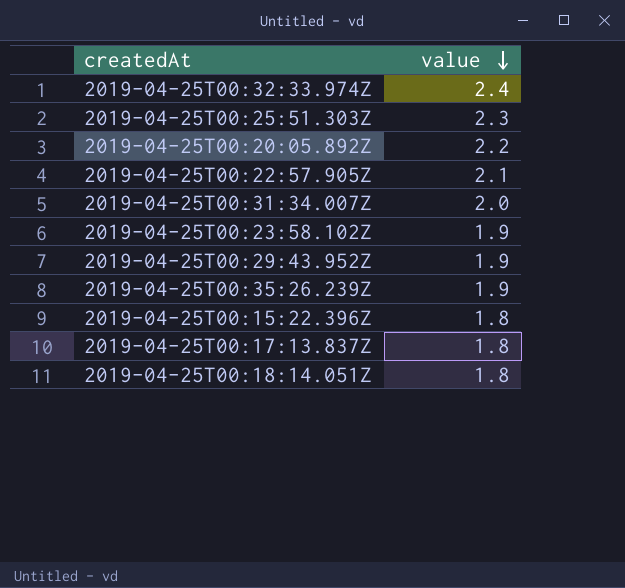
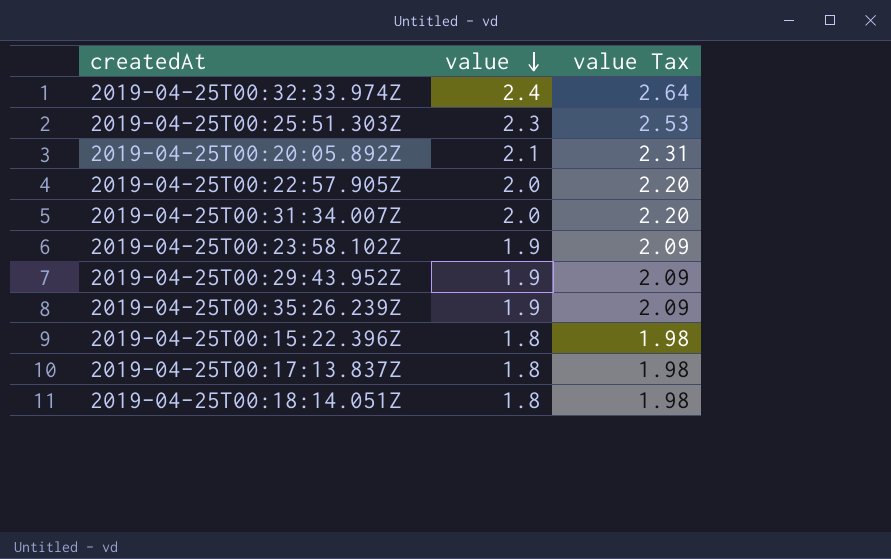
column value Tax | formula: none -> [value] * 1.1
2019-04-25T00:20:05.892Z | value: 2.2 -> 2.1
2019-04-25T00:22:57.905Z | value: 2.1 -> 2.0

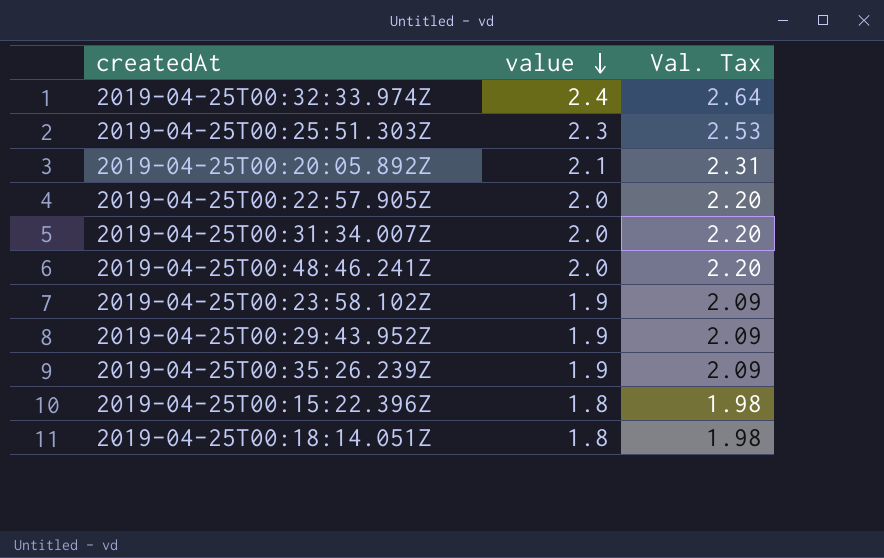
column name: value Tax -> Val. Tax
row 2019-04-25T00:17:13.837Z: 1.8 | 1.98 -> none
row 2019-04-25T00:48:46.241Z: none -> 2.0 | 2.20

